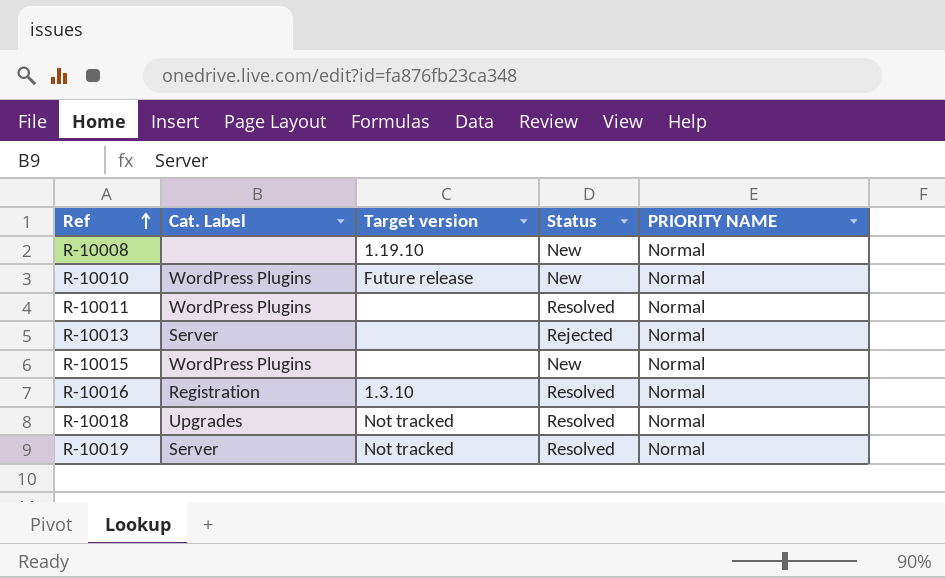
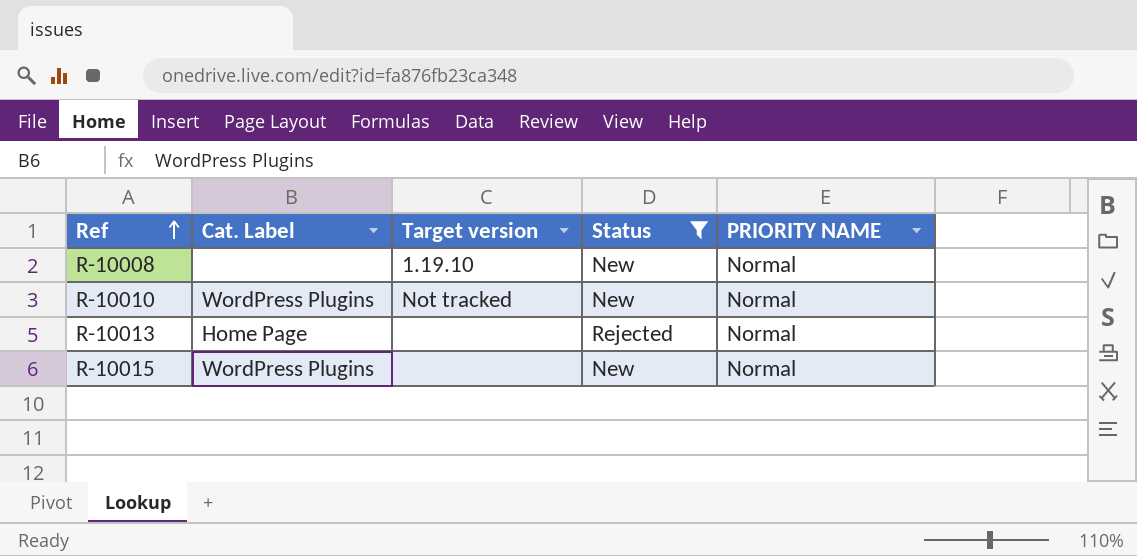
filter: none -> Status != Resolved
R-10010 | Target version: Future release -> Not tracked
R-10013 | Cat. Label: Server -> Home Page

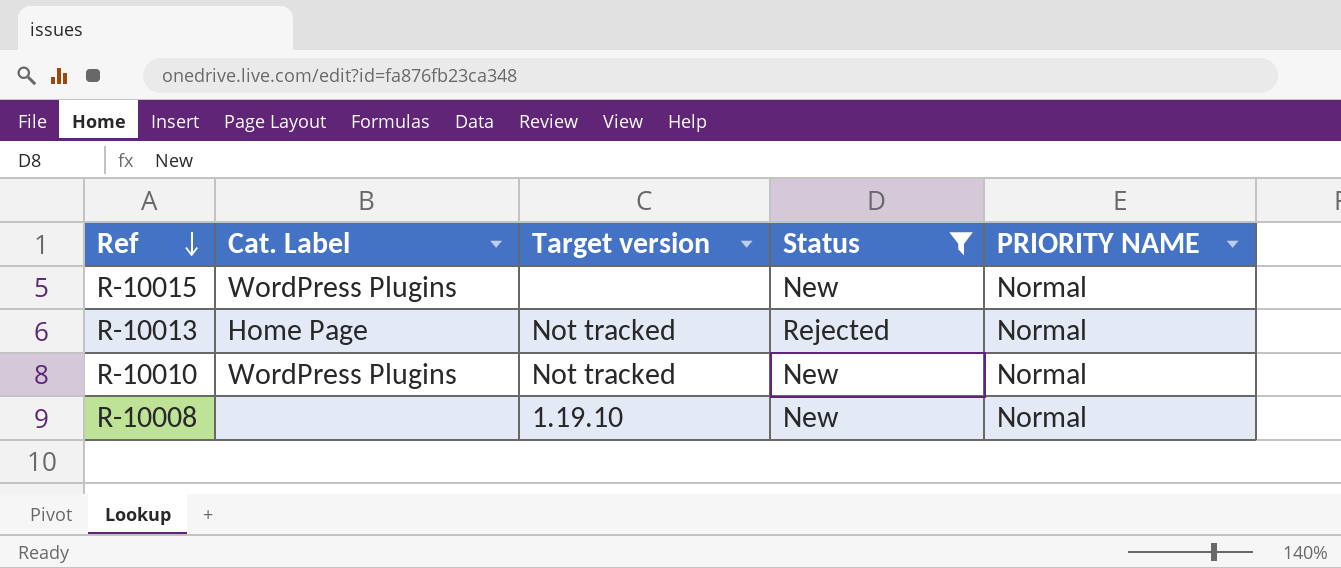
row order: Ref ascending -> Ref descending
R-10013 | Target version: none -> Not tracked

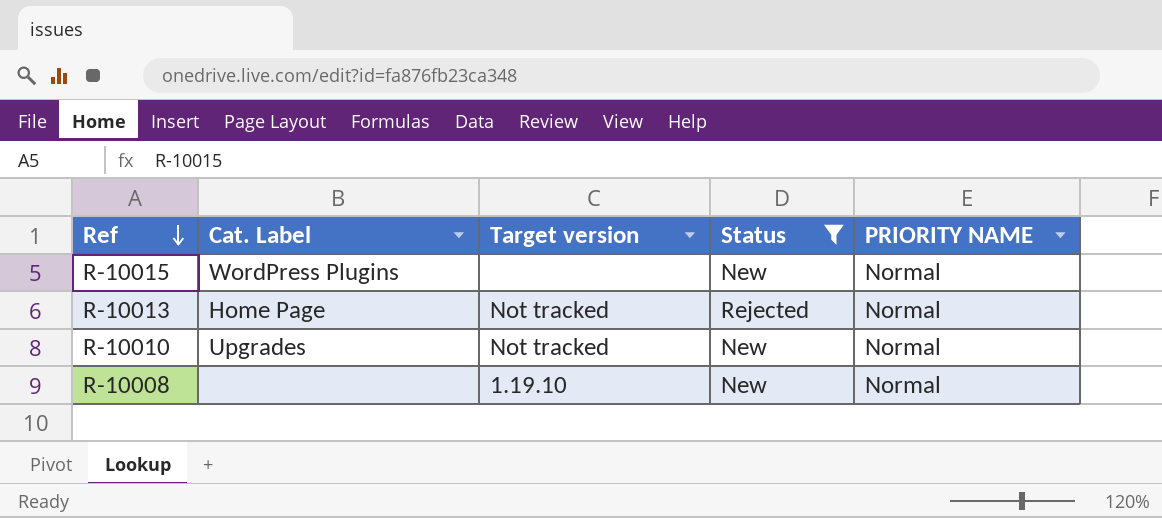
R-10010 | Cat. Label: WordPress Plugins -> Upgrades

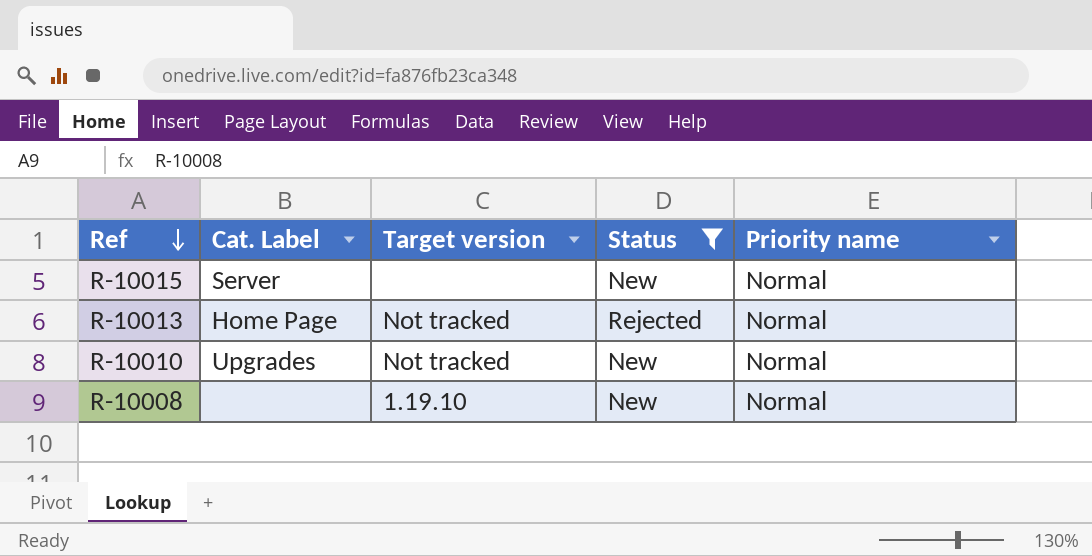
column name: PRIORITY NAME -> Priority name
R-10015 | Cat. Label: WordPress Plugins -> Server

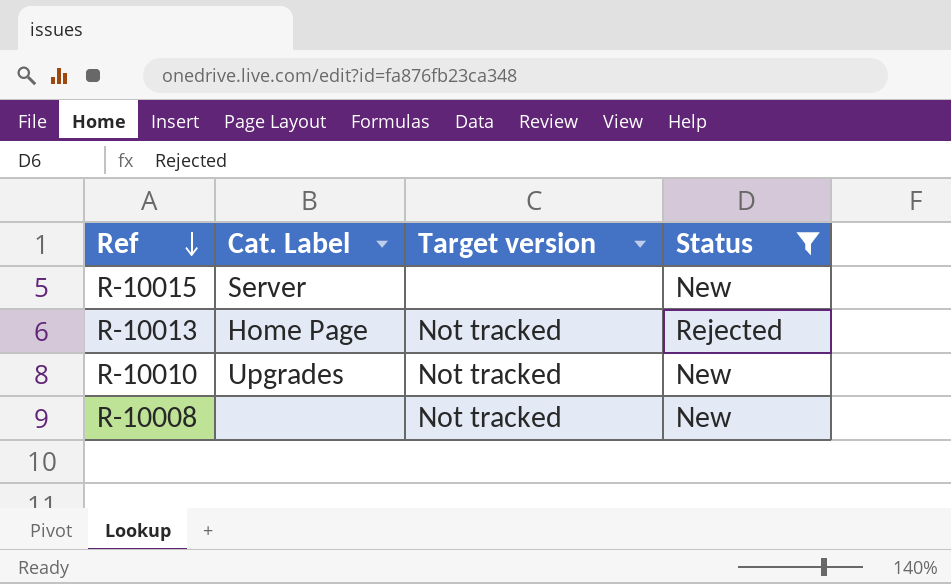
column Priority name | position: 5 -> none
R-10008 | Target version: 1.19.10 -> Not tracked

